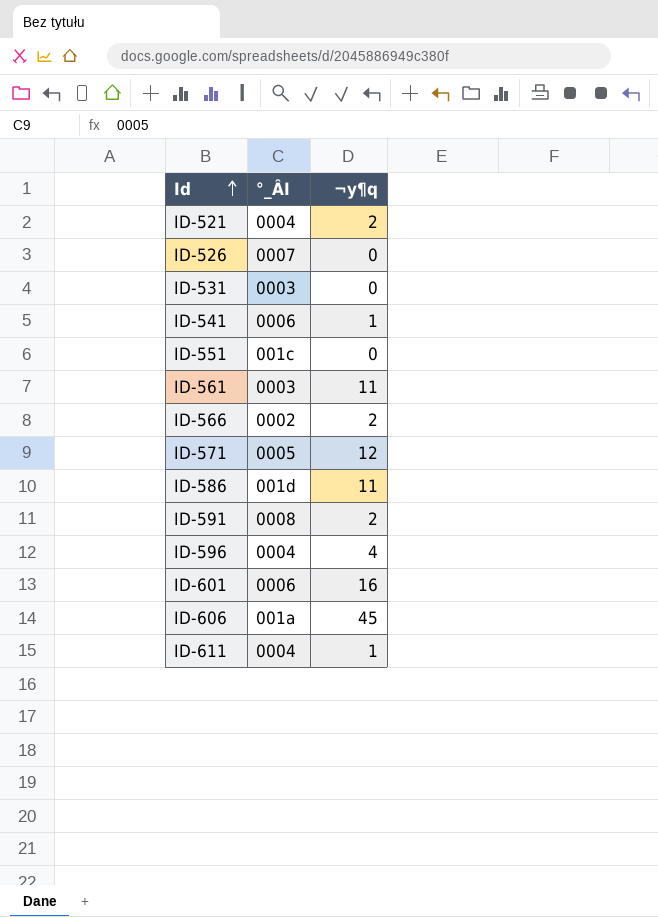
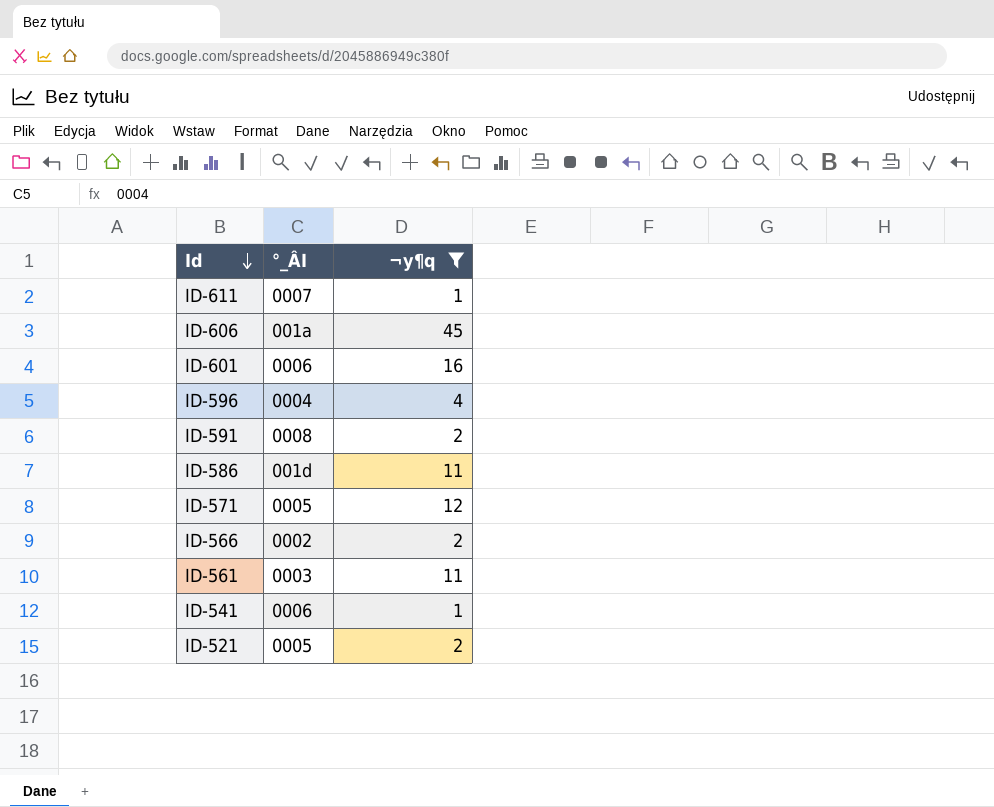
filter: none -> ¬y¶q != 0
row order: Id ascending -> Id descending
ID-611 | °_ÂI: 0004 -> 0007
ID-521 | °_ÂI: 0004 -> 0005

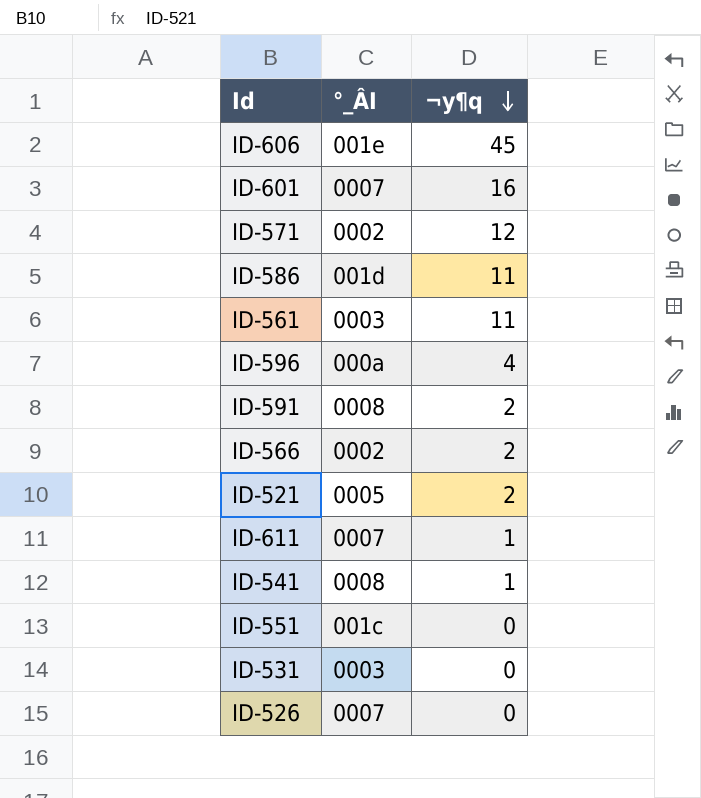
filter: ¬y¶q != 0 -> none
row order: Id descending -> ¬y¶q descending
ID-606 | °_ÂI: 001a -> 001e
ID-601 | °_ÂI: 0006 -> 0007
ID-571 | °_ÂI: 0005 -> 0002
ID-596 | °_ÂI: 0004 -> 000a
ID-541 | °_ÂI: 0006 -> 0008

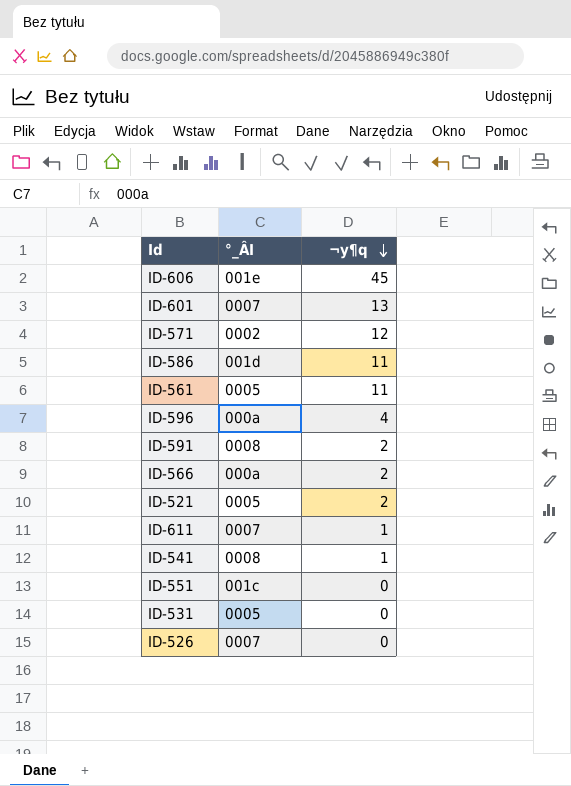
ID-601 | ¬y¶q: 16 -> 13
ID-561 | °_ÂI: 0003 -> 0005
ID-566 | °_ÂI: 0002 -> 000a
ID-531 | °_ÂI: 0003 -> 0005

